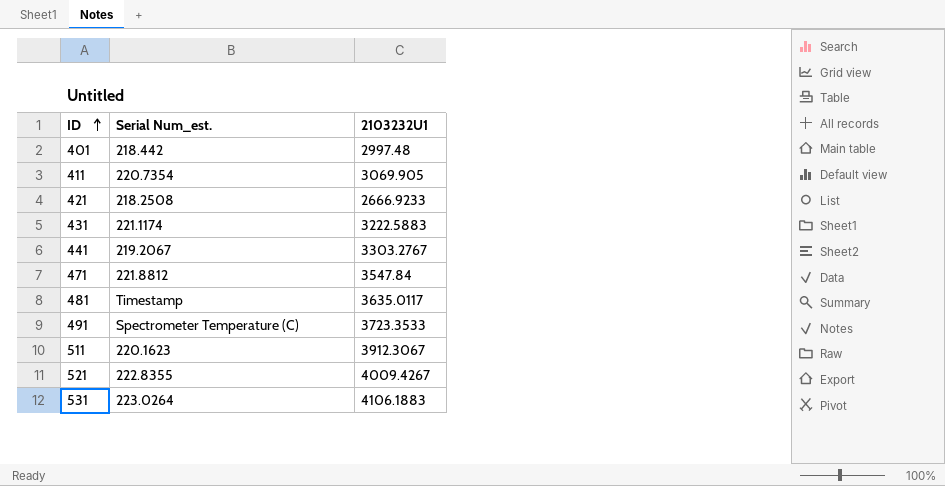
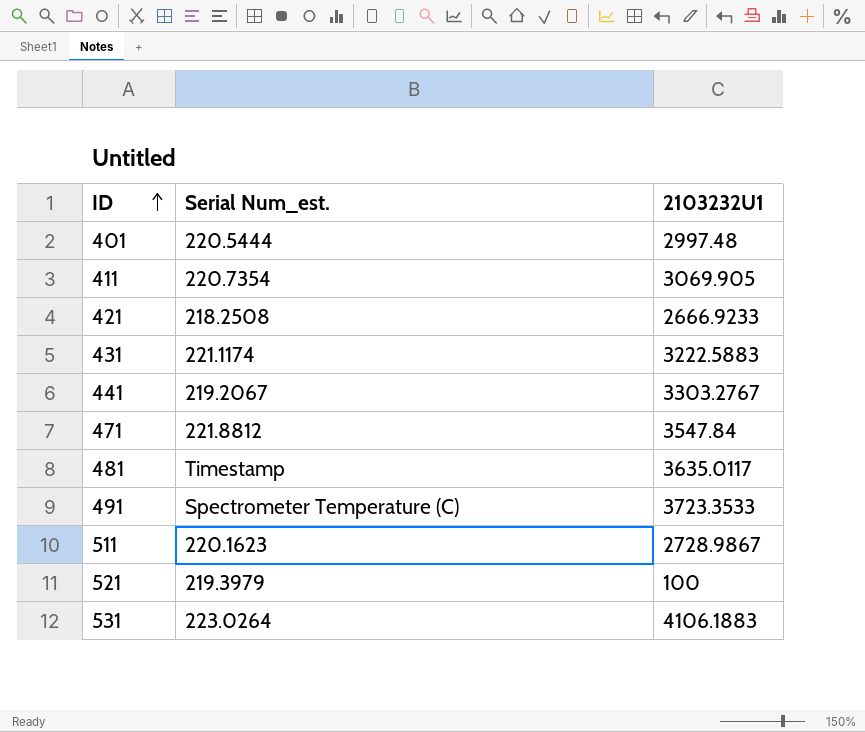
401 | Serial Num_est.: 218.442 -> 220.5444
511 | 2103232U1: 3912.3067 -> 2728.9867
521 | Serial Num_est.: 222.8355 -> 219.3979
521 | 2103232U1: 4009.4267 -> 100

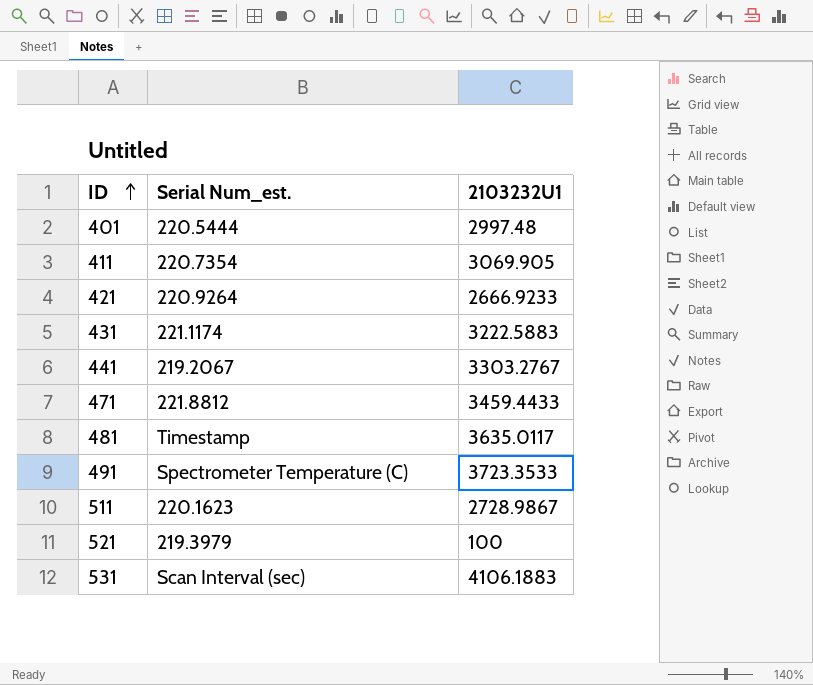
421 | Serial Num_est.: 218.2508 -> 220.9264
471 | 2103232U1: 3547.84 -> 3459.4433
531 | Serial Num_est.: 223.0264 -> Scan Interval (sec)

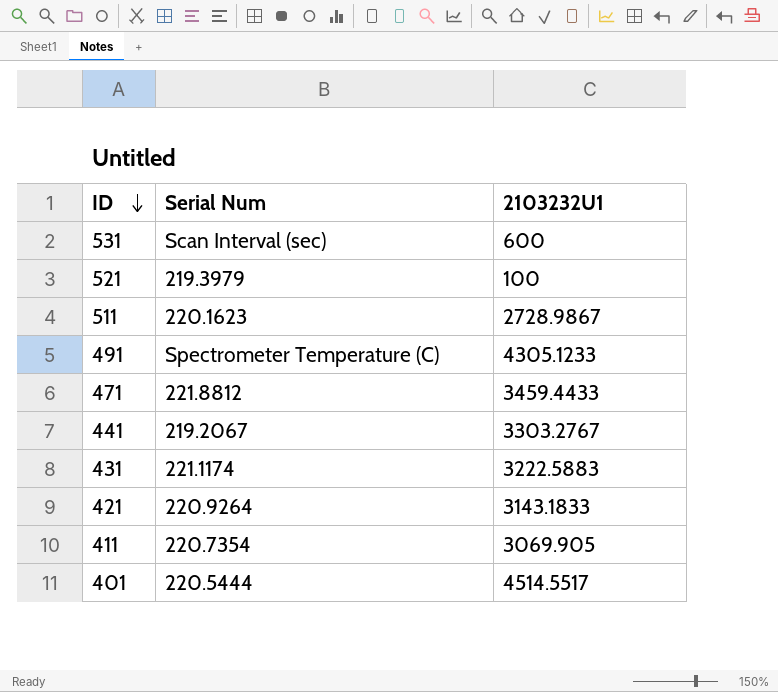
row order: ID ascending -> ID descending
column name: Serial Num_est. -> Serial Num
row 481: Timestamp | 3635.0117 -> none
531 | 2103232U1: 4106.1883 -> 600
491 | 2103232U1: 3723.3533 -> 4305.1233
421 | 2103232U1: 2666.9233 -> 3143.1833
401 | 2103232U1: 2997.48 -> 4514.5517

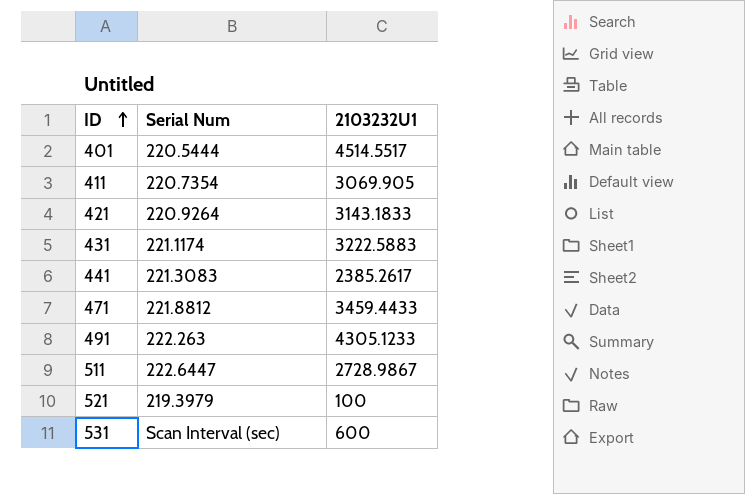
row order: ID descending -> ID ascending
441 | Serial Num: 219.2067 -> 221.3083
441 | 2103232U1: 3303.2767 -> 2385.2617
491 | Serial Num: Spectrometer Temperature (C) -> 222.263
511 | Serial Num: 220.1623 -> 222.6447

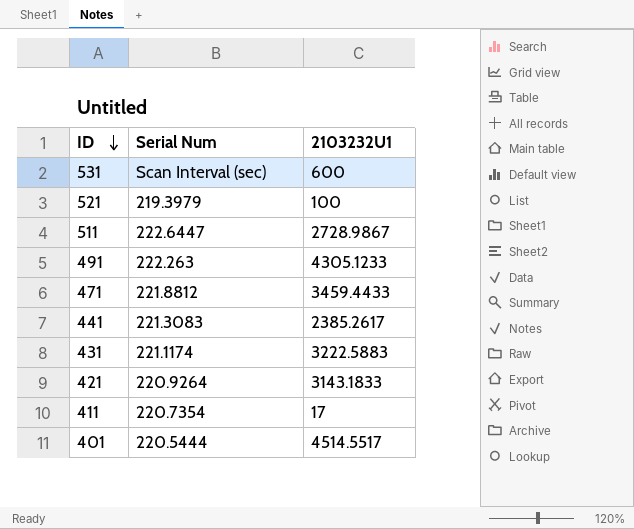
row order: ID ascending -> ID descending
411 | 2103232U1: 3069.905 -> 17

